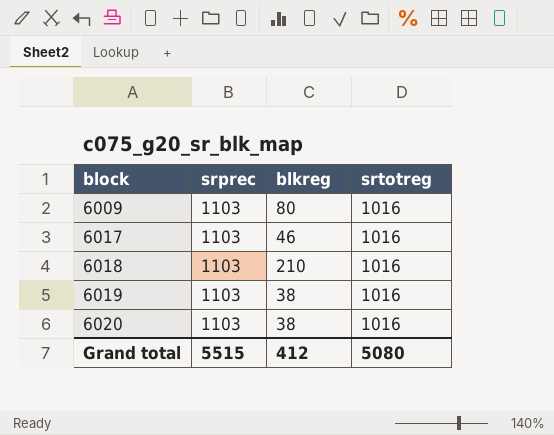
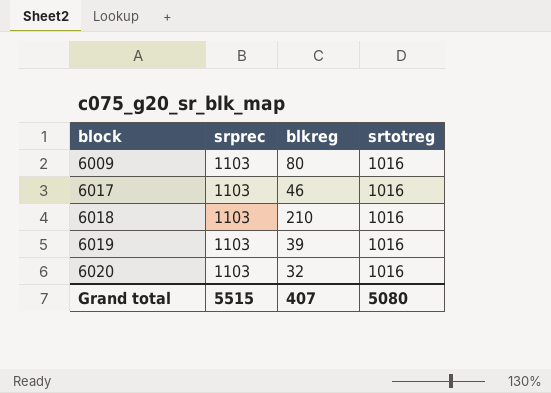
6019 | blkreg: 38 -> 39
6020 | blkreg: 38 -> 32
Grand total | blkreg: 412 -> 407

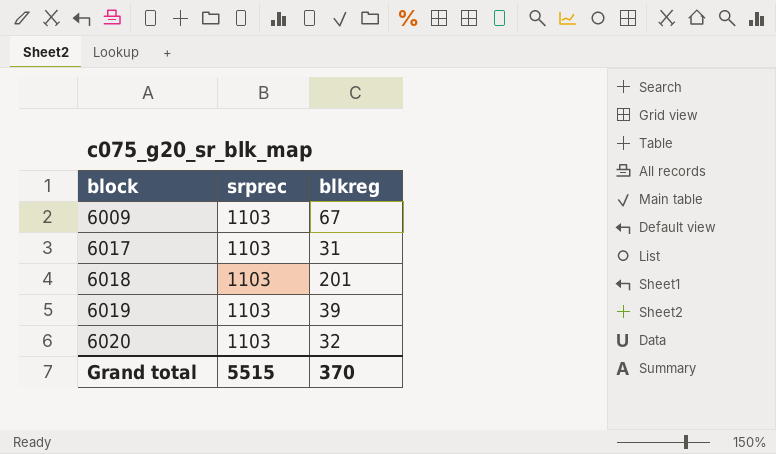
column srtotreg | position: 4 -> none
6009 | blkreg: 80 -> 67
6017 | blkreg: 46 -> 31
6018 | blkreg: 210 -> 201
Grand total | blkreg: 407 -> 370

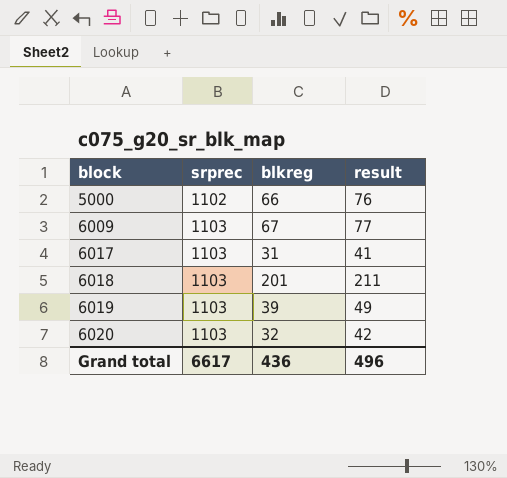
column result | formula: none -> [blkreg] + 10
row 5000: none -> 1102 | 66 | 76
Grand total | srprec: 5515 -> 6617
Grand total | blkreg: 370 -> 436

